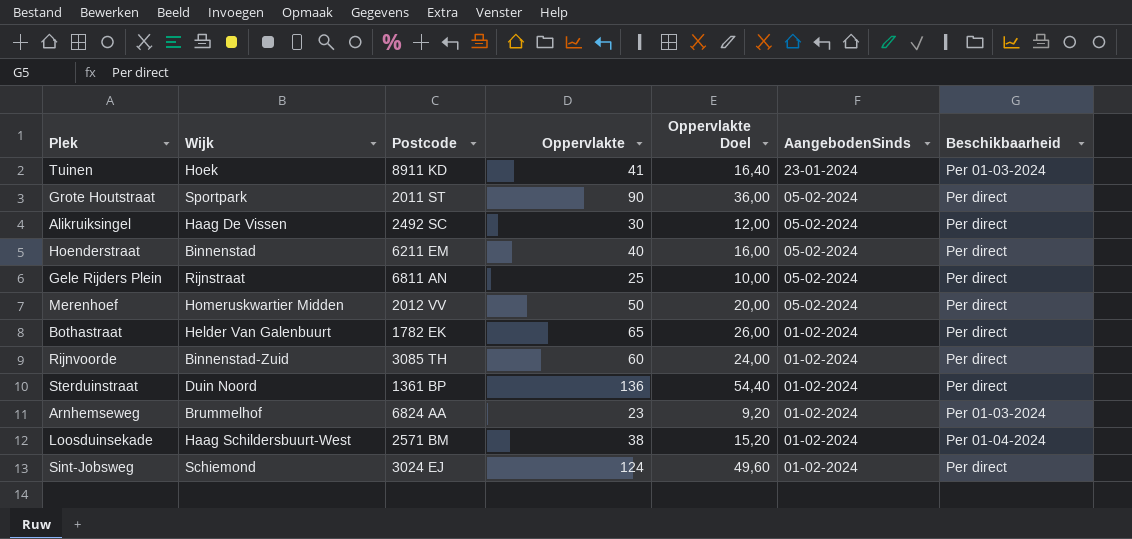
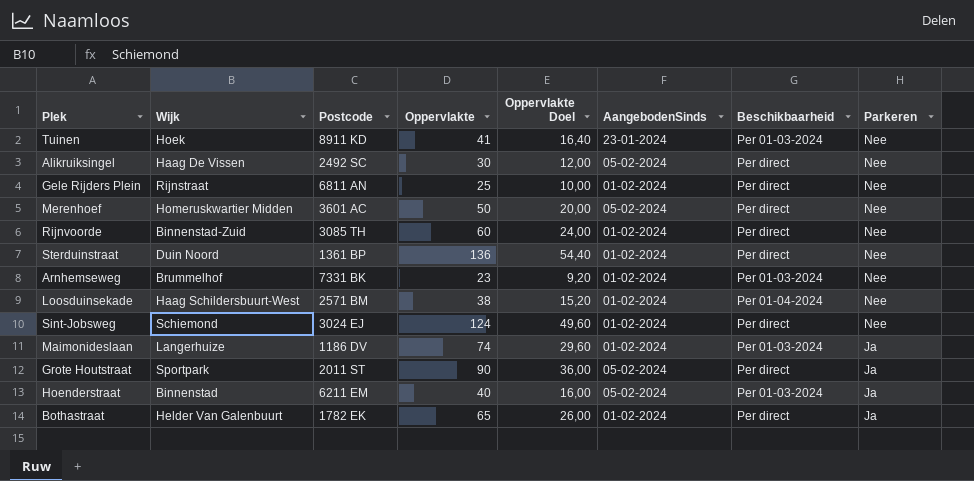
row order: none -> Parkeren descending
column Parkeren | position: none -> 8
Gele Rijders Plein | AangebodenSinds: 05-02-2024 -> 01-02-2024
Merenhoef | Postcode: 2012 VV -> 3601 AC
Arnhemseweg | Postcode: 6824 AA -> 7331 BK
row Maimonideslaan: none -> Langerhuize | 1186 DV | 74 | 29,60 | 01-02-2024 | Per 01-03-2024 | Ja
Hoenderstraat | Beschikbaarheid: Per direct -> Per 01-03-2024

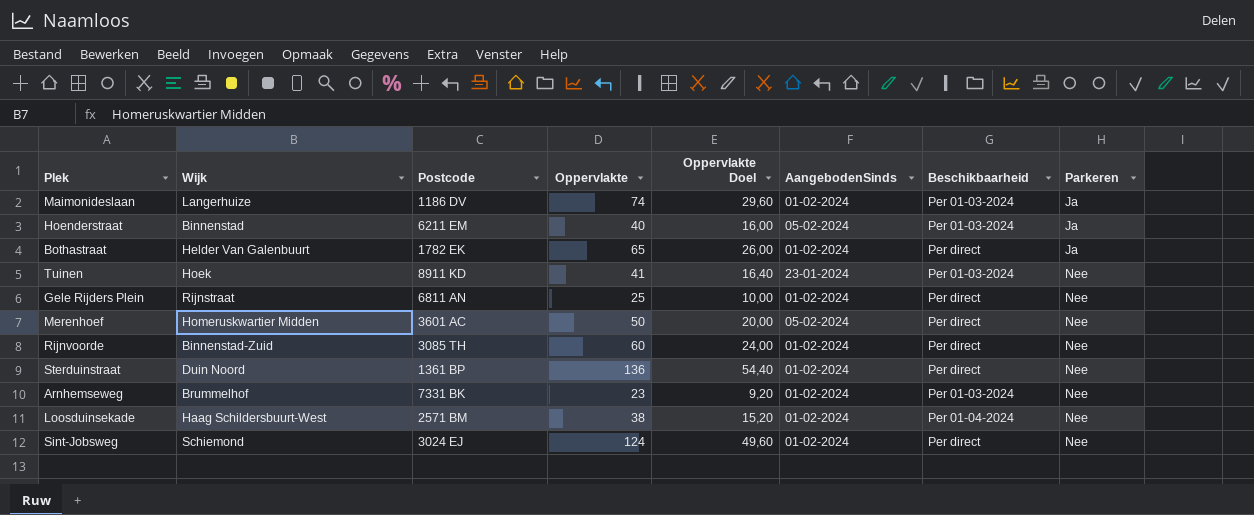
row order: Parkeren descending -> Parkeren ascending
row Alikruiksingel: Haag De Vissen | 2492 SC | 30 | 12,00 | 05-02-2024 | Per direct | Nee -> none
row Grote Houtstraat: Sportpark | 2011 ST | 90 | 36,00 | 05-02-2024 | Per direct | Ja -> none

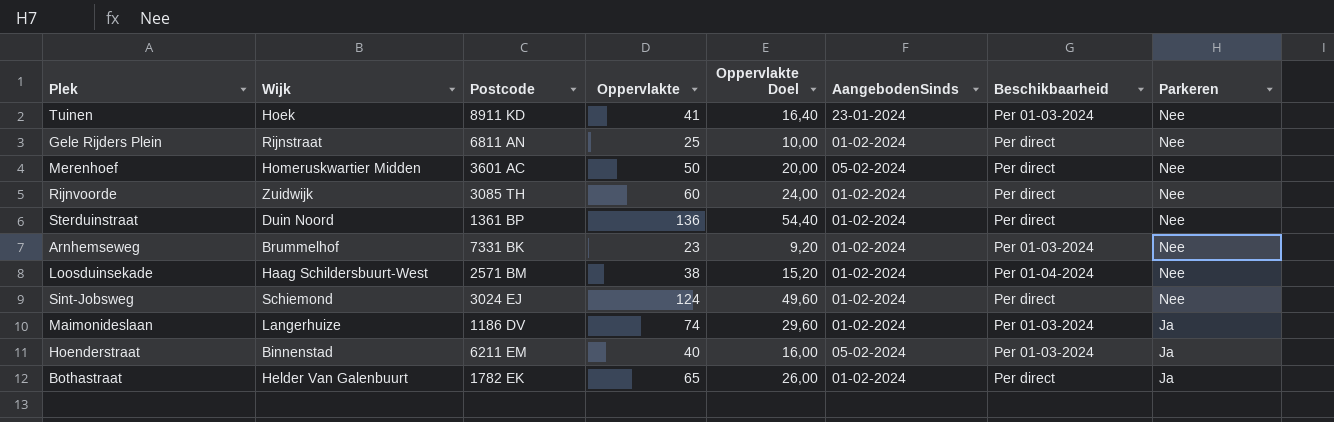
row order: Parkeren ascending -> Parkeren descending
Rijnvoorde | Wijk: Binnenstad-Zuid -> Zuidwijk

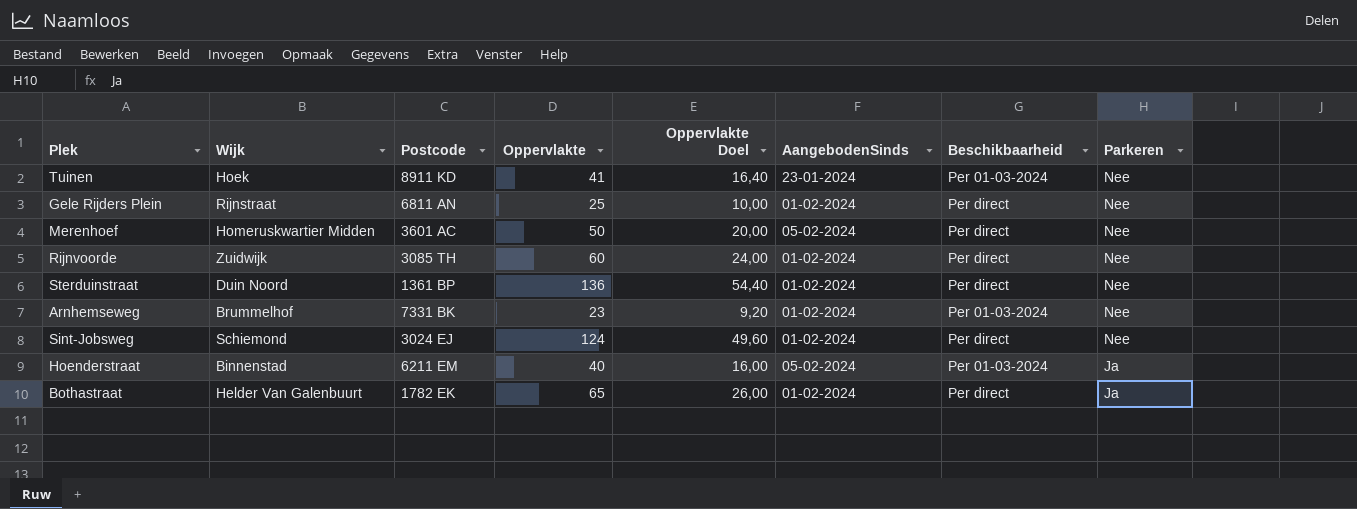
row Loosduinsekade: Haag Schildersbuurt-West | 2571 BM | 38 | 15,20 | 01-02-2024 | Per 01-04-2024 | Nee -> none
row Maimonideslaan: Langerhuize | 1186 DV | 74 | 29,60 | 01-02-2024 | Per 01-03-2024 | Ja -> none

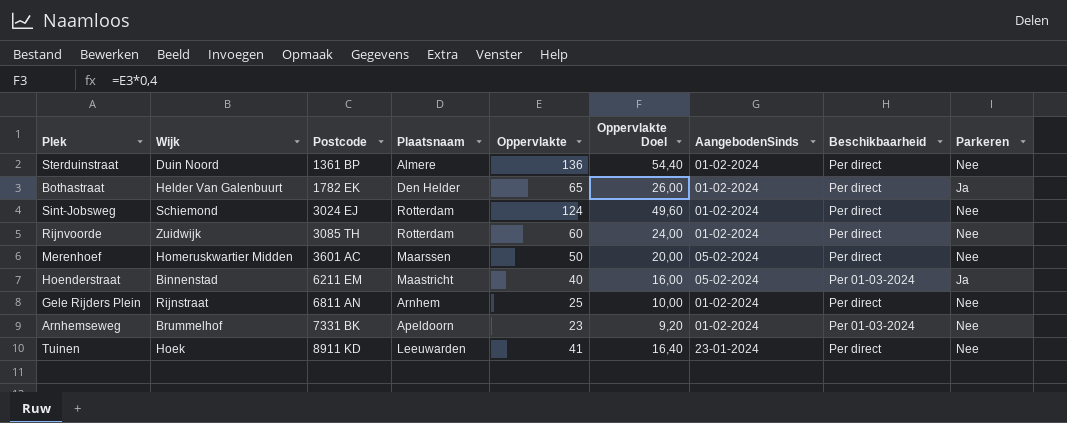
row order: Parkeren descending -> Postcode ascending
column Plaatsnaam | position: none -> 4
Tuinen | Beschikbaarheid: Per 01-03-2024 -> Per direct

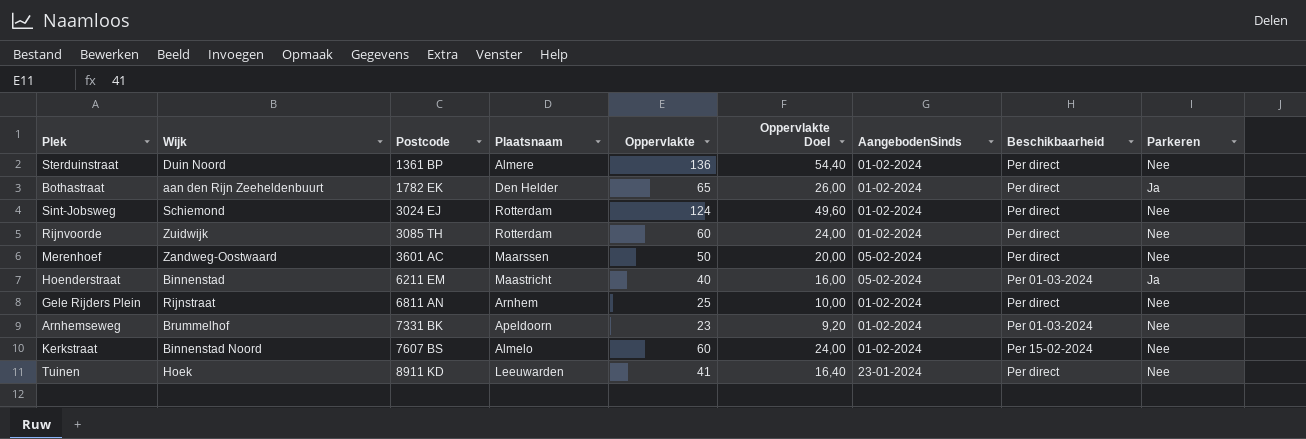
Bothastraat | Wijk: Helder Van Galenbuurt -> aan den Rijn Zeeheldenbuurt
Merenhoef | Wijk: Homeruskwartier Midden -> Zandweg-Oostwaard
row Kerkstraat: none -> Binnenstad Noord | 7607 BS | Almelo | 60 | 24,00 | 01-02-2024 | Per 15-02-2024 | Nee

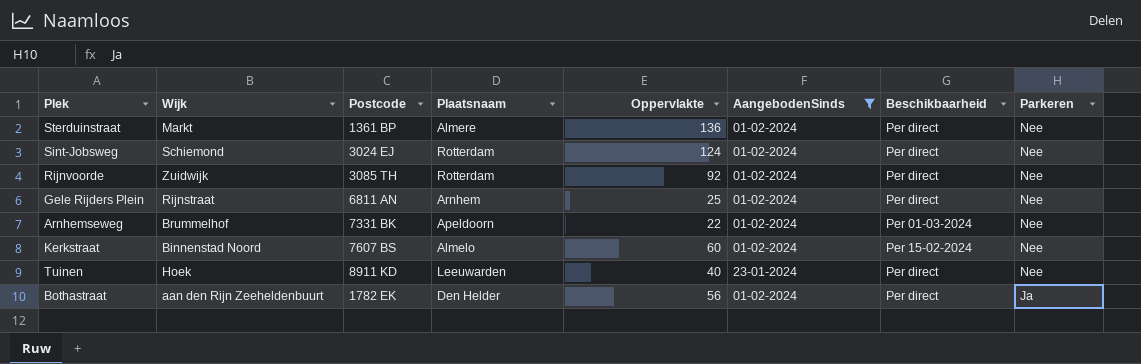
filter: none -> AangebodenSinds != 05-02-2024
row order: Postcode ascending -> Parkeren descending
column Oppervlakte Doel | formula: [Oppervlakte] * 0,4 -> none
Sterduinstraat | Wijk: Duin Noord -> Markt
Rijnvoorde | Oppervlakte: 60 -> 92
Arnhemseweg | Oppervlakte: 23 -> 22
Tuinen | Oppervlakte: 41 -> 40
Bothastraat | Oppervlakte: 65 -> 56

